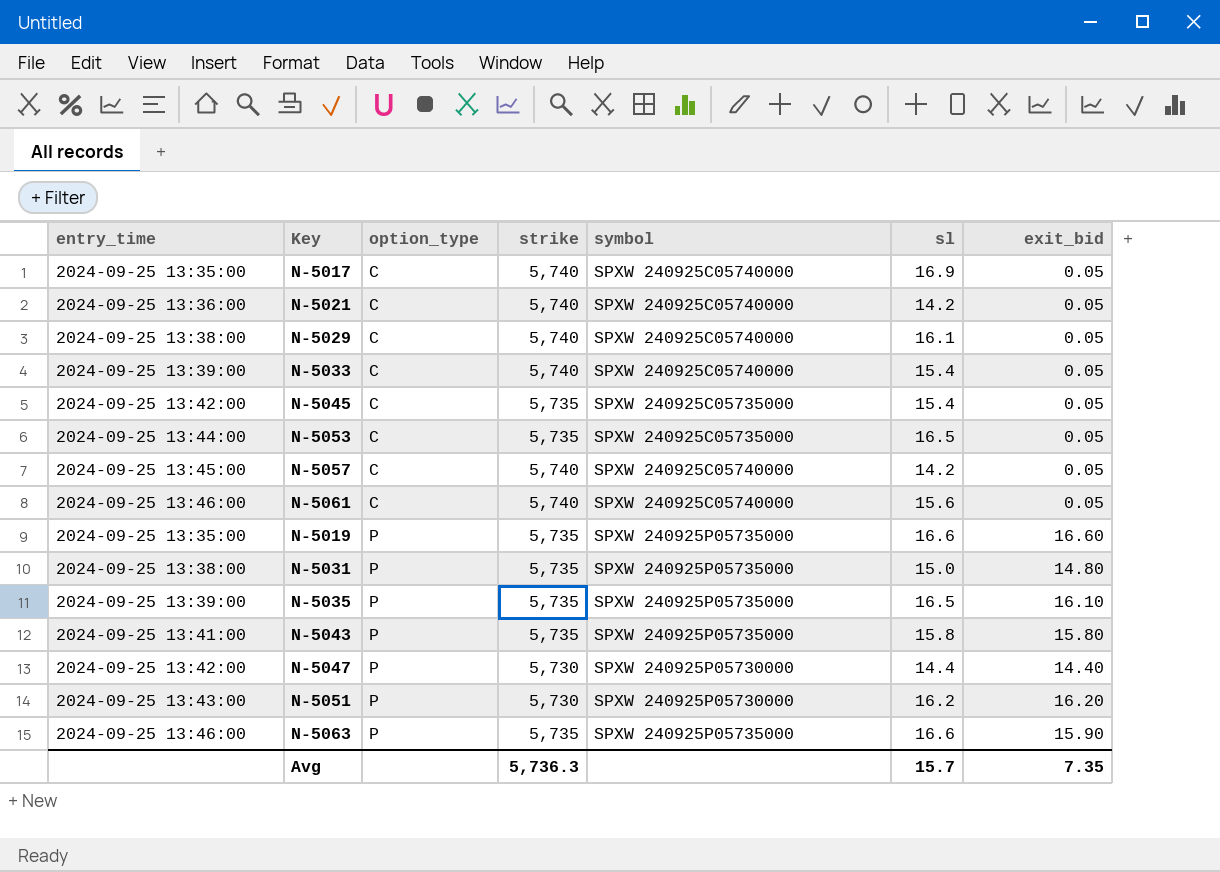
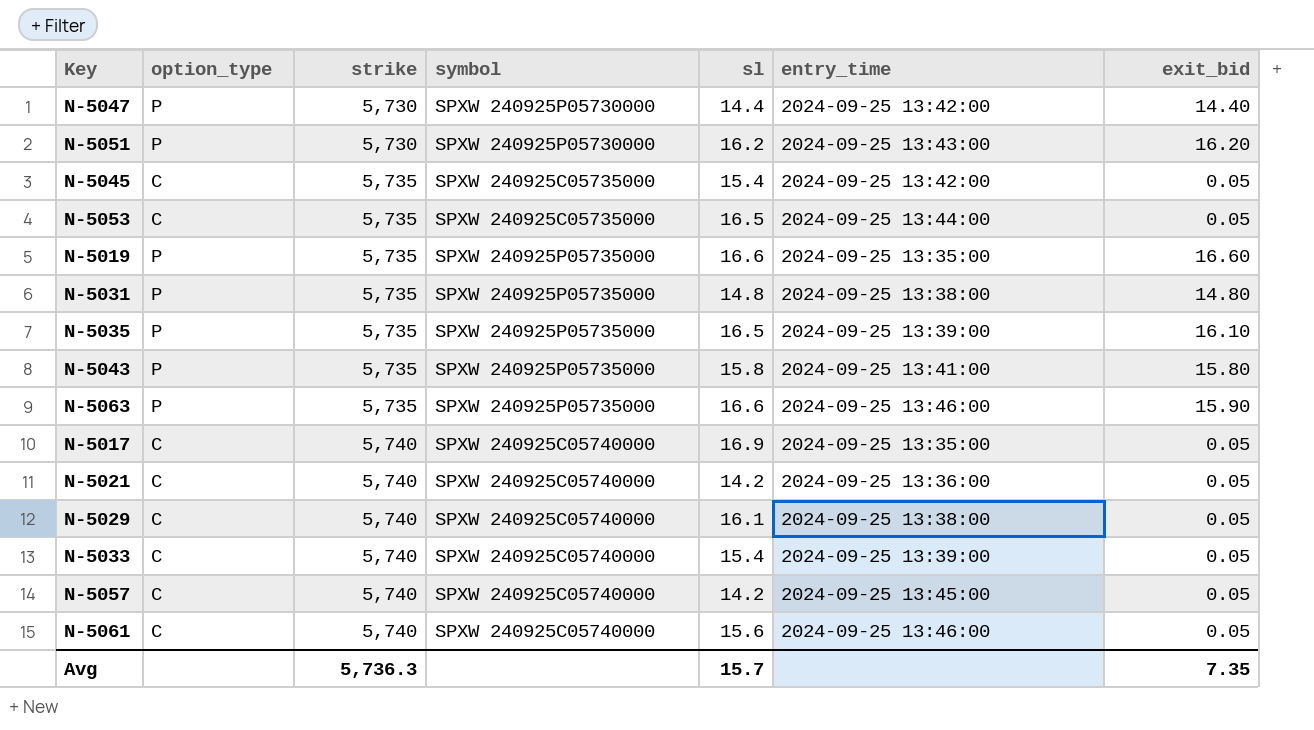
row order: option_type ascending -> strike ascending
column entry_time | position: 1 -> 6
N-5031 | sl: 15.0 -> 14.8

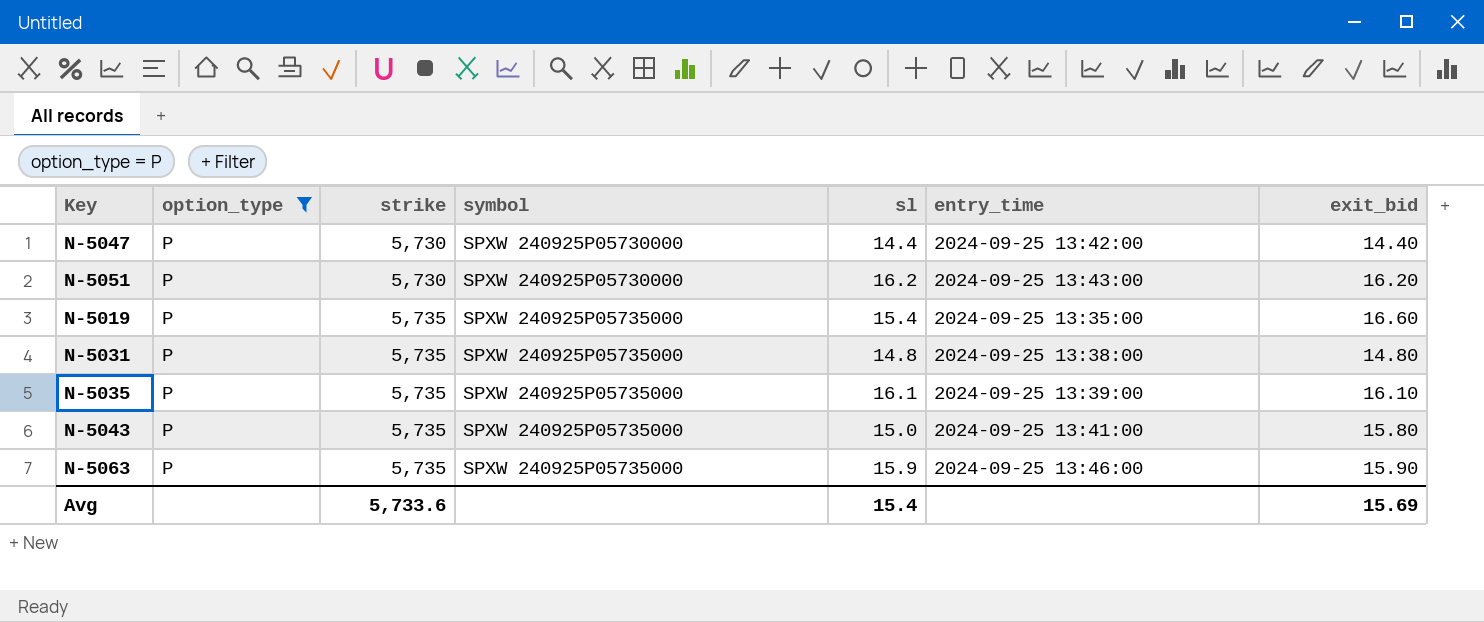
filter: none -> option_type = P
N-5019 | sl: 16.6 -> 15.4
N-5035 | sl: 16.5 -> 16.1
N-5043 | sl: 15.8 -> 15.0
N-5063 | sl: 16.6 -> 15.9
Avg | strike: 5,736.3 -> 5,733.6
Avg | sl: 15.7 -> 15.4
Avg | exit_bid: 7.35 -> 15.69

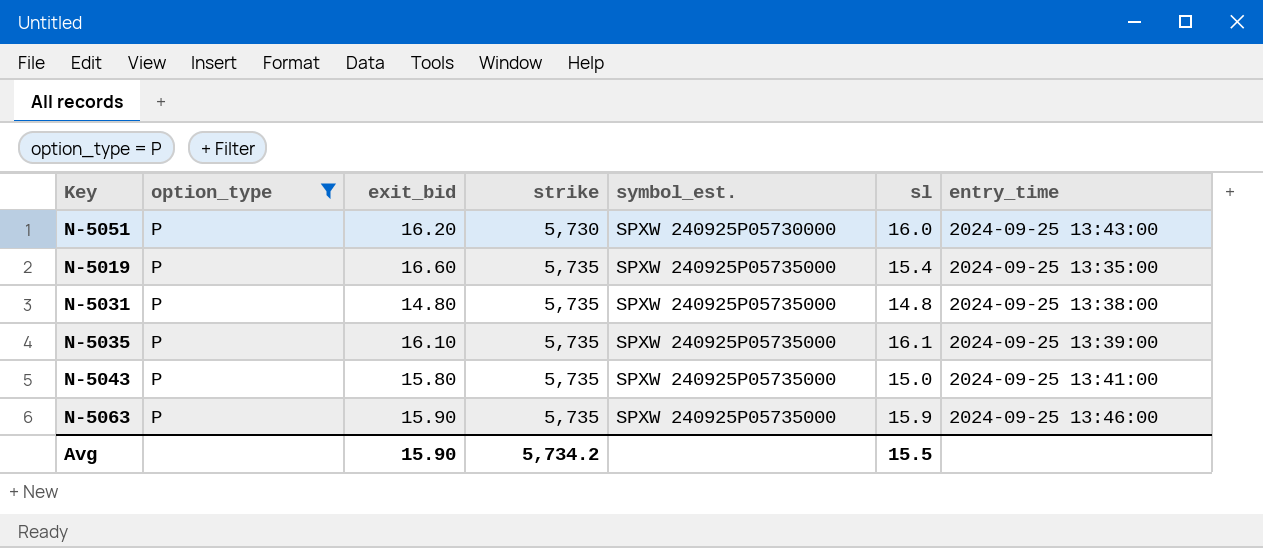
column exit_bid | position: 7 -> 3
column name: symbol -> symbol_est.
row N-5047: P | 5,730 | SPXW 240925P05730000 | 14.4 | 2024-09-25 13:42:00 | 14.40 -> none
N-5051 | sl: 16.2 -> 16.0
Avg | exit_bid: 15.69 -> 15.90
Avg | strike: 5,733.6 -> 5,734.2
Avg | sl: 15.4 -> 15.5

